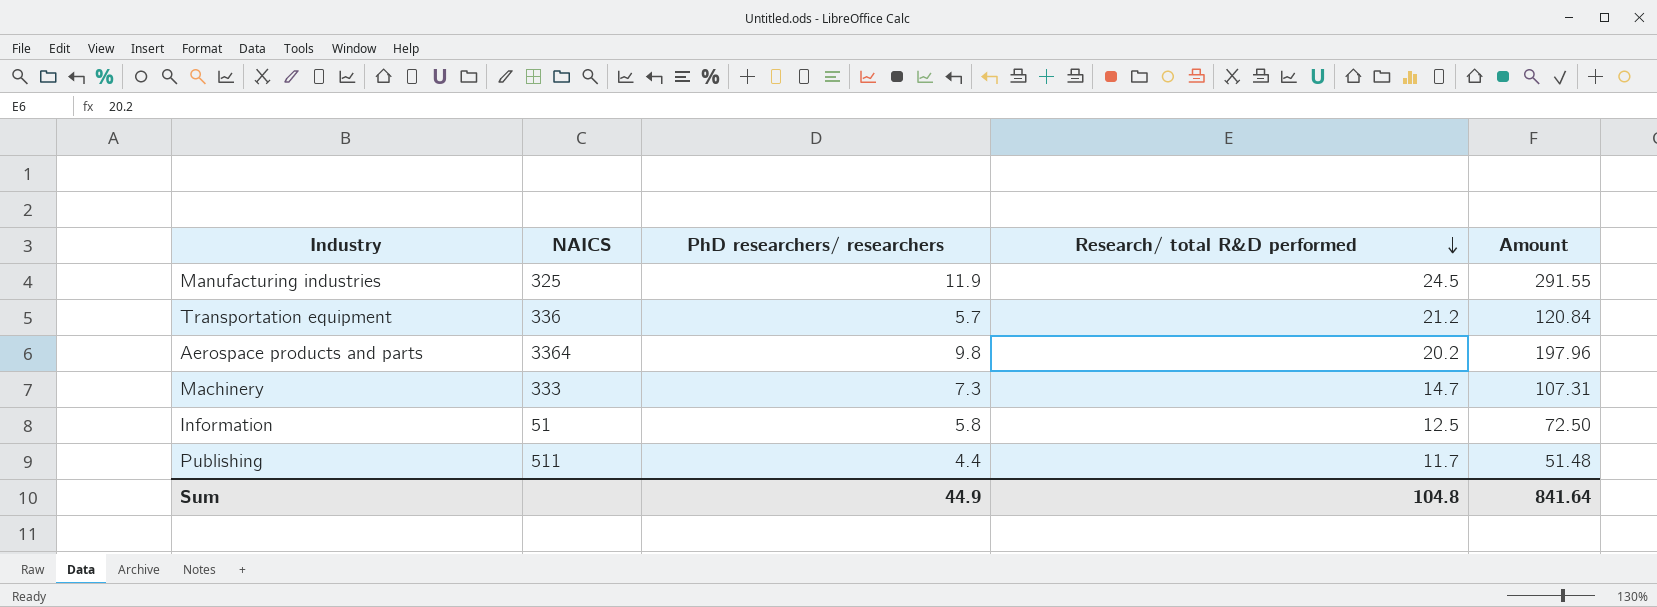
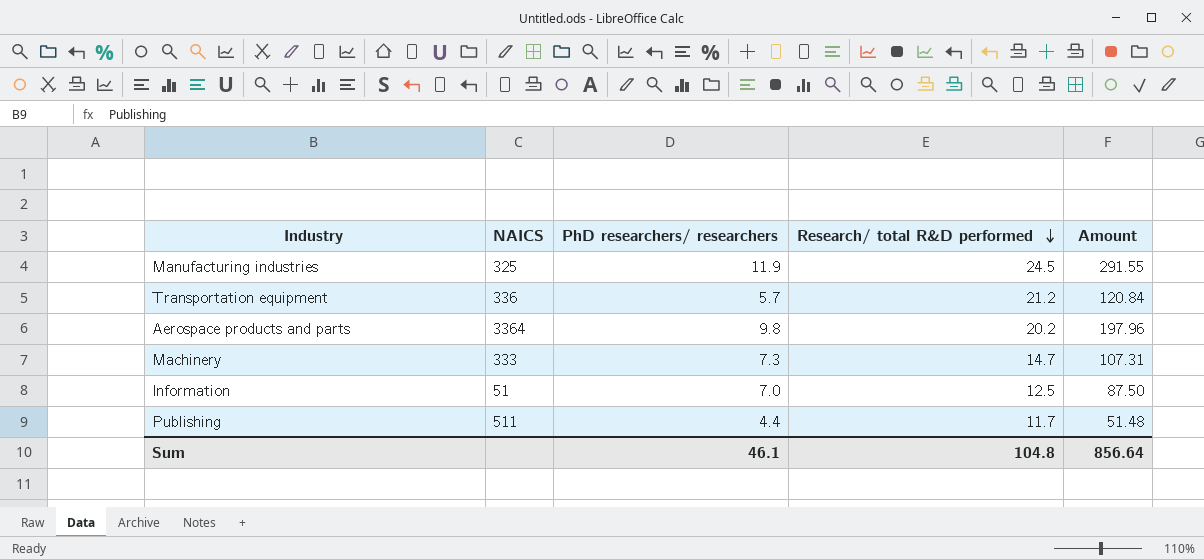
Information | PhD researchers/ researchers: 5.8 -> 7.0
Information | Amount: 72.50 -> 87.50
Sum | PhD researchers/ researchers: 44.9 -> 46.1
Sum | Amount: 841.64 -> 856.64

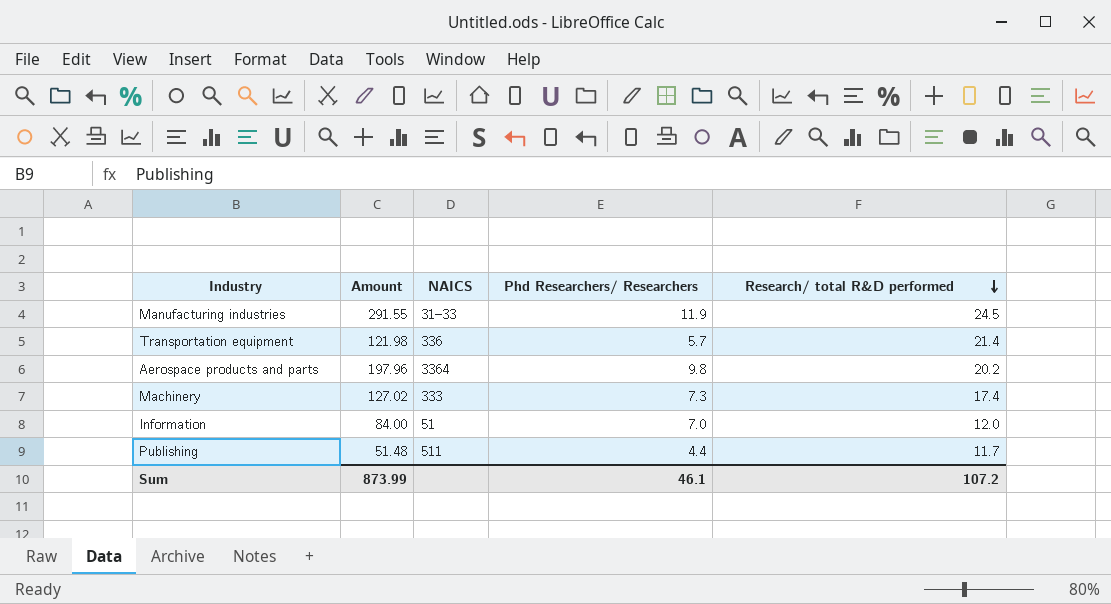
column Amount | position: 5 -> 2
column name: PhD researchers/ researchers -> Phd Researchers/ Researchers
Manufacturing industries | NAICS: 325 -> 31–33
Transportation equipment | Amount: 120.84 -> 121.98
Transportation equipment | Research/ total R&D performed: 21.2 -> 21.4
Machinery | Amount: 107.31 -> 127.02
Machinery | Research/ total R&D performed: 14.7 -> 17.4
Information | Amount: 87.50 -> 84.00
Information | Research/ total R&D performed: 12.5 -> 12.0
Sum | Amount: 856.64 -> 873.99
Sum | Research/ total R&D performed: 104.8 -> 107.2

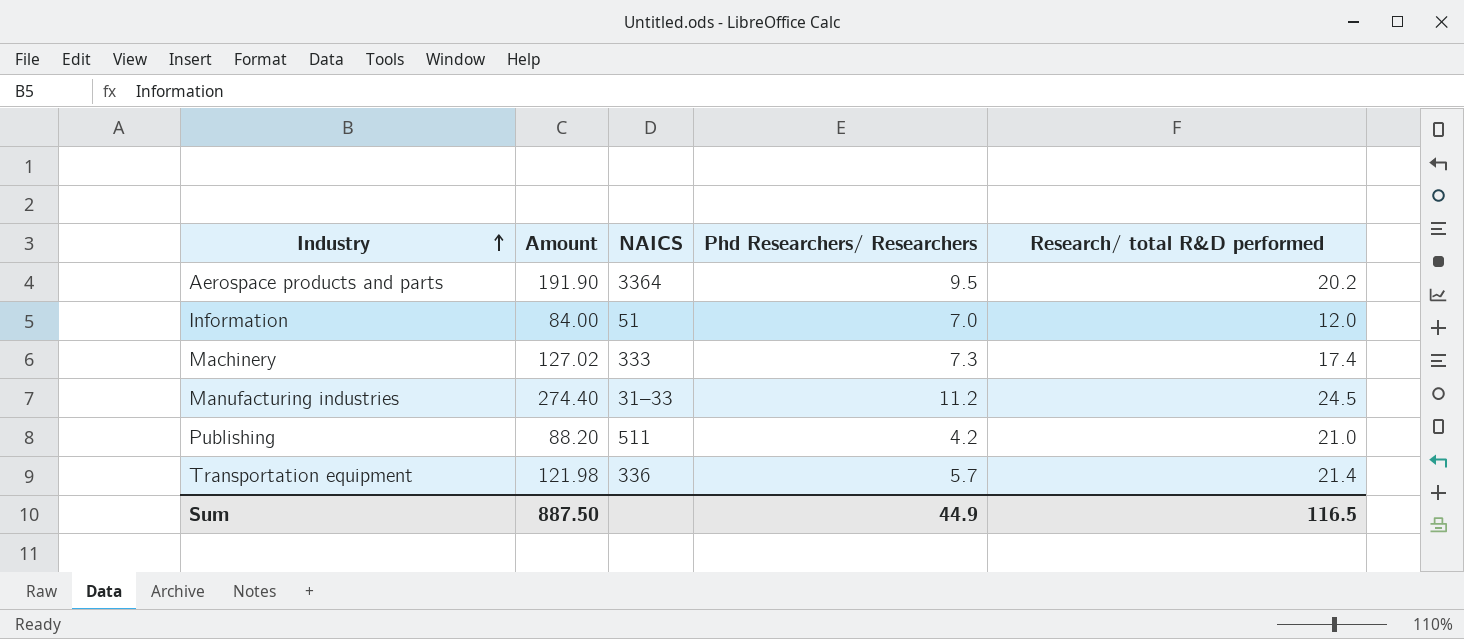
row order: Research/ total R&D performed descending -> Industry ascending
Aerospace products and parts | Amount: 197.96 -> 191.90
Aerospace products and parts | Phd Researchers/ Researchers: 9.8 -> 9.5
Manufacturing industries | Amount: 291.55 -> 274.40
Manufacturing industries | Phd Researchers/ Researchers: 11.9 -> 11.2
Publishing | Amount: 51.48 -> 88.20
Publishing | Phd Researchers/ Researchers: 4.4 -> 4.2
Publishing | Research/ total R&D performed: 11.7 -> 21.0
Sum | Amount: 873.99 -> 887.50
Sum | Phd Researchers/ Researchers: 46.1 -> 44.9
Sum | Research/ total R&D performed: 107.2 -> 116.5

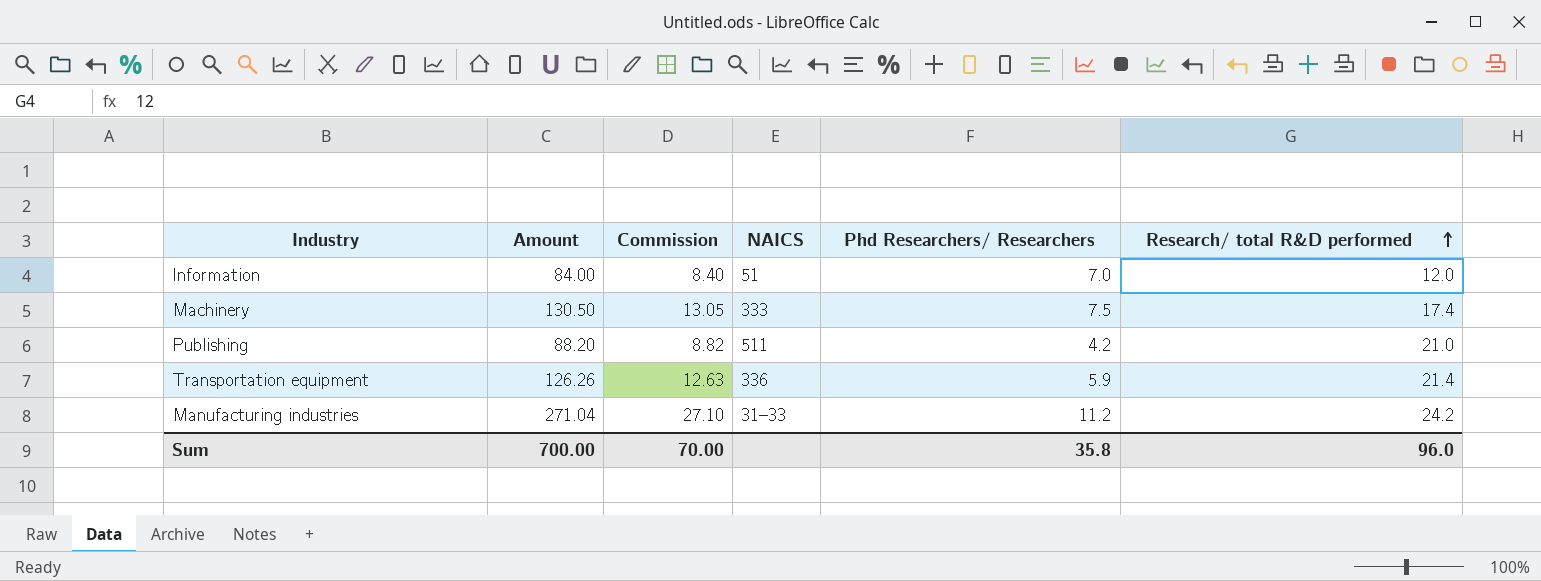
row order: Industry ascending -> Research/ total R&D performed ascending
column Commission | formula: none -> [Amount] * 0.1
row Aerospace products and parts: 191.90 | 3364 | 9.5 | 20.2 -> none
Machinery | Amount: 127.02 -> 130.50
Machinery | Phd Researchers/ Researchers: 7.3 -> 7.5
Transportation equipment | Amount: 121.98 -> 126.26
Transportation equipment | Phd Researchers/ Researchers: 5.7 -> 5.9
Manufacturing industries | Amount: 274.40 -> 271.04
Manufacturing industries | Research/ total R&D performed: 24.5 -> 24.2
Sum | Amount: 887.50 -> 700.00
Sum | Phd Researchers/ Researchers: 44.9 -> 35.8
Sum | Research/ total R&D performed: 116.5 -> 96.0

